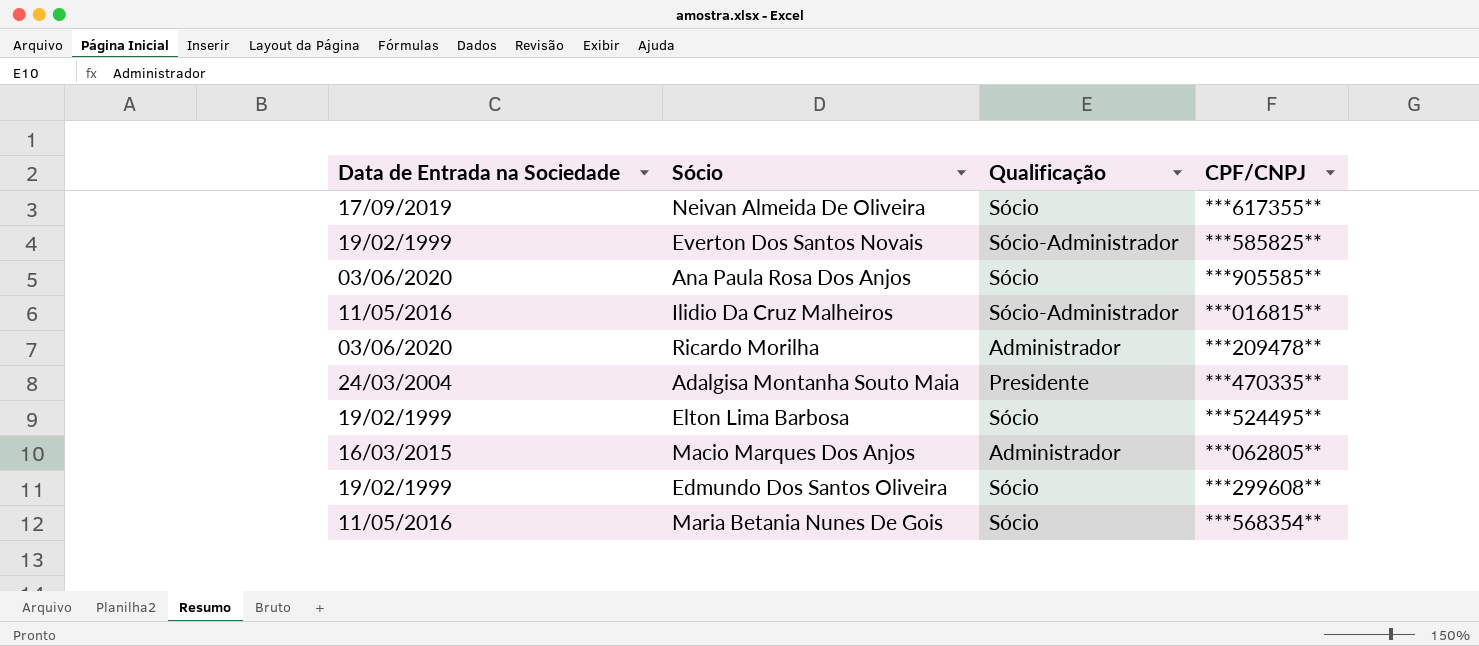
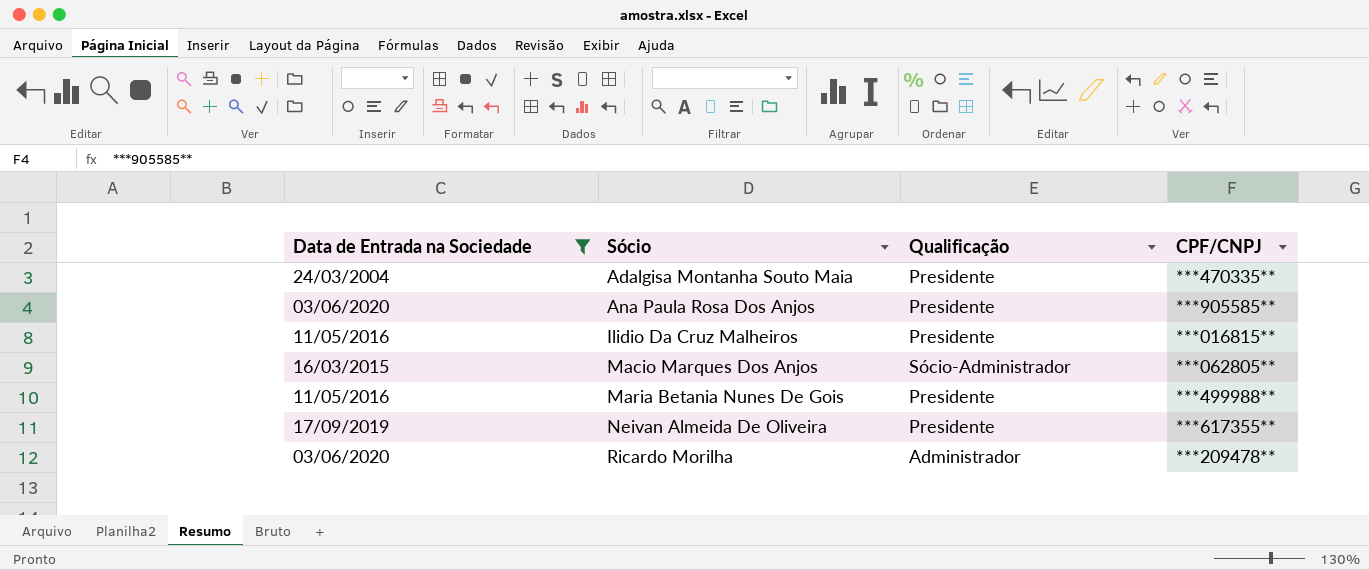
filter: none -> Data de Entrada na Sociedade != 19/02/1999
row order: none -> Sócio ascending
Ana Paula Rosa Dos Anjos | Qualificação: Sócio -> Presidente
Ilidio Da Cruz Malheiros | Qualificação: Sócio-Administrador -> Presidente
Macio Marques Dos Anjos | Qualificação: Administrador -> Sócio-Administrador
Maria Betania Nunes De Gois | Qualificação: Sócio -> Presidente
Maria Betania Nunes De Gois | CPF/CNPJ: ***568354** -> ***499988**
Neivan Almeida De Oliveira | Qualificação: Sócio -> Presidente

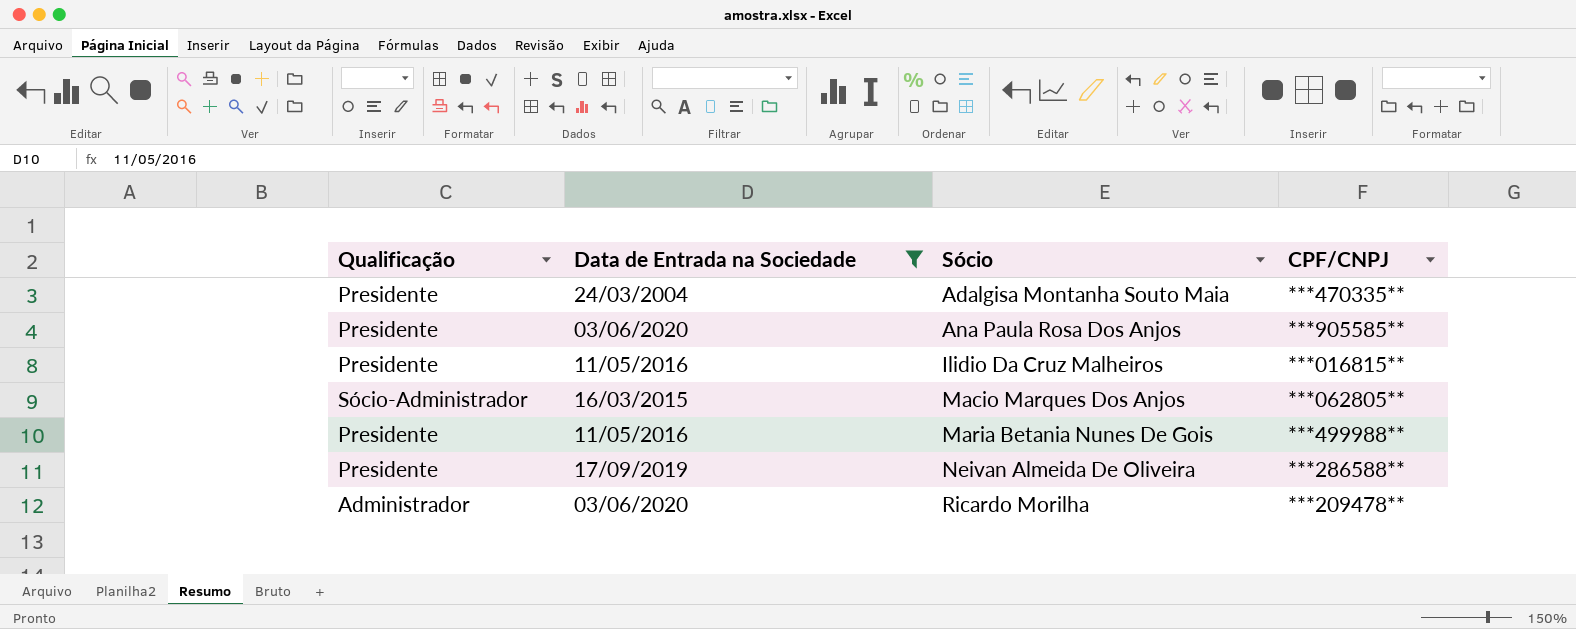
column Qualificação | position: 3 -> 1
Neivan Almeida De Oliveira | CPF/CNPJ: ***617355** -> ***286588**

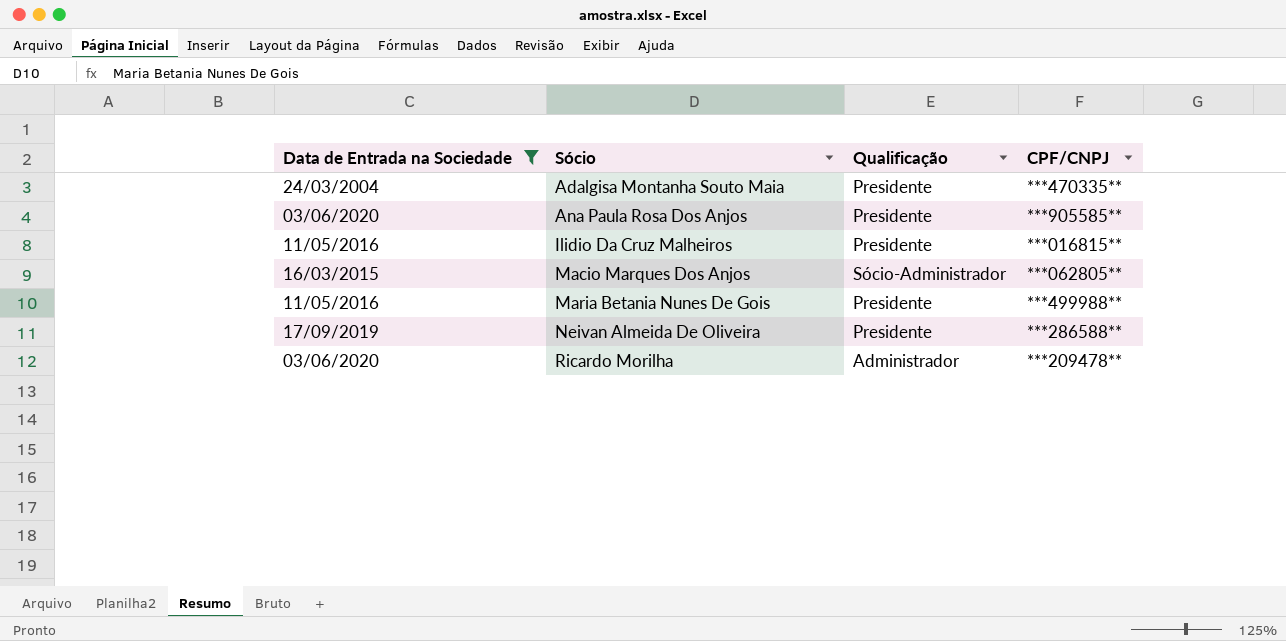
column Qualificação | position: 1 -> 3

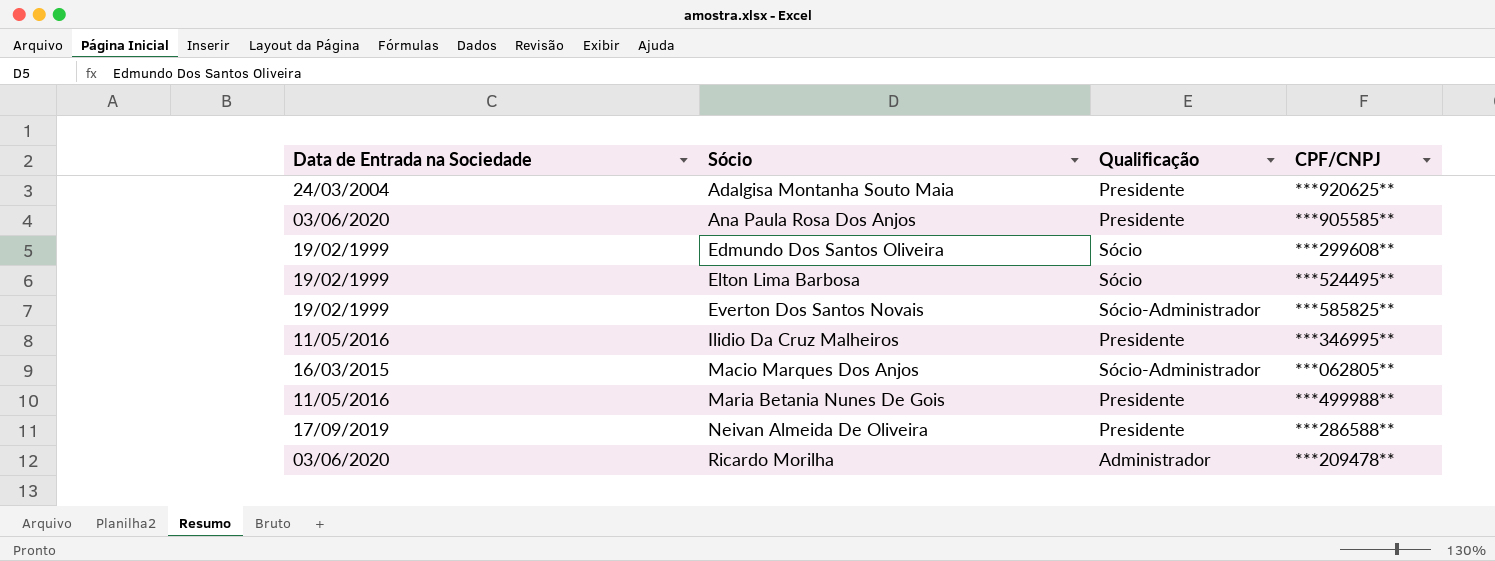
filter: Data de Entrada na Sociedade != 19/02/1999 -> none
Adalgisa Montanha Souto Maia | CPF/CNPJ: ***470335** -> ***920625**
Ilidio Da Cruz Malheiros | CPF/CNPJ: ***016815** -> ***346995**

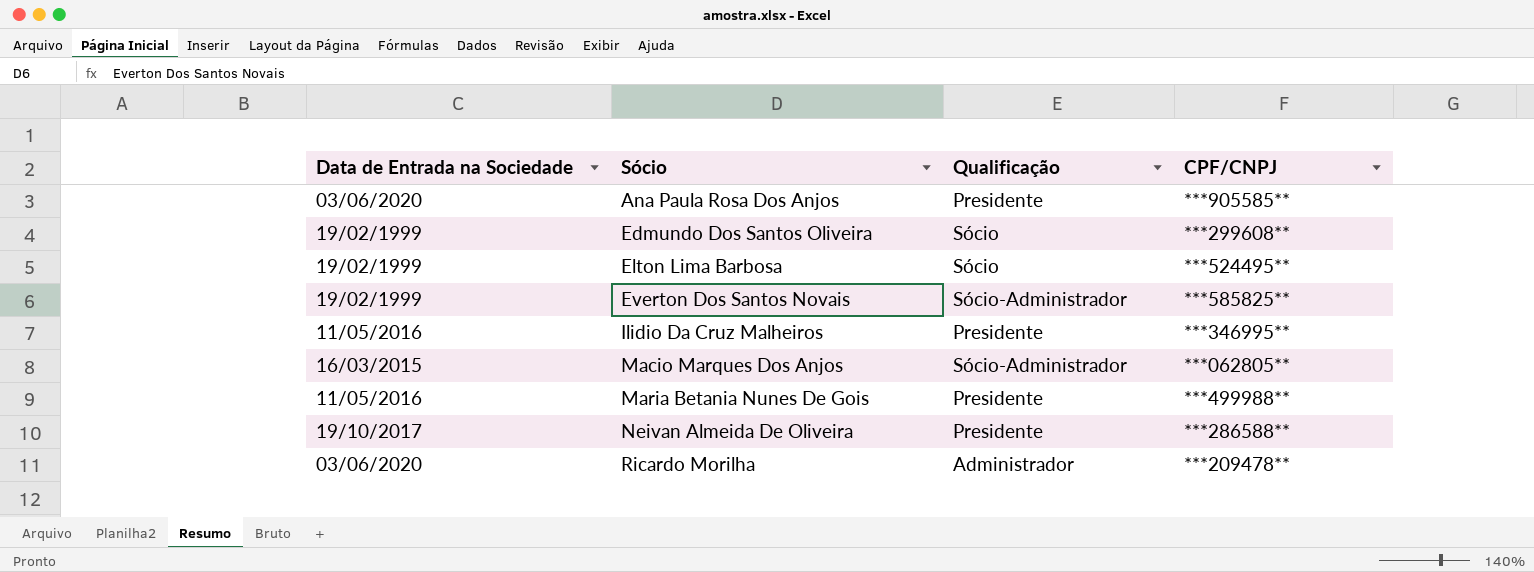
row Adalgisa Montanha Souto Maia: 24/03/2004 | Presidente | ***920625** -> none
Neivan Almeida De Oliveira | Data de Entrada na Sociedade: 17/09/2019 -> 19/10/2017

